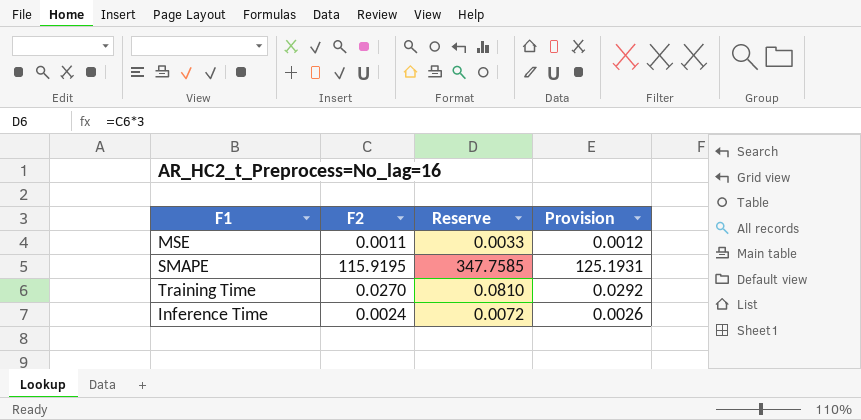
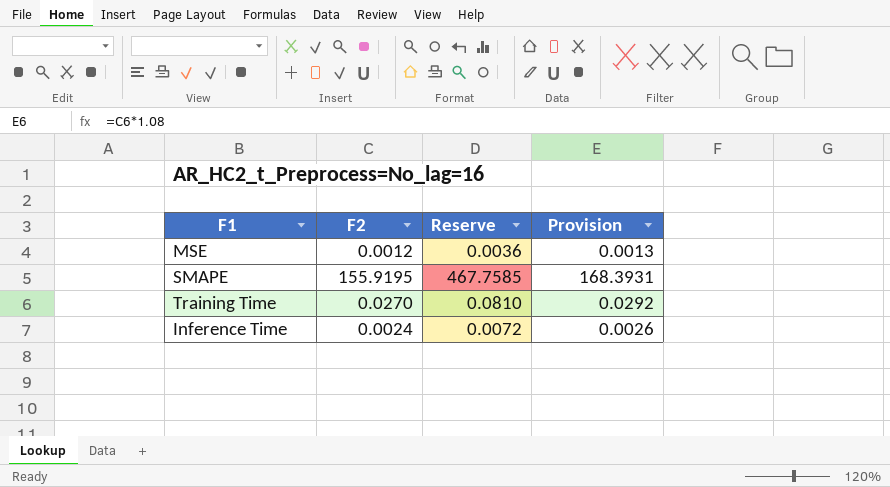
MSE | F2: 0.0011 -> 0.0012
MSE | Reserve: 0.0033 -> 0.0036
MSE | Provision: 0.0012 -> 0.0013
SMAPE | F2: 115.9195 -> 155.9195
SMAPE | Reserve: 347.7585 -> 467.7585
SMAPE | Provision: 125.1931 -> 168.3931

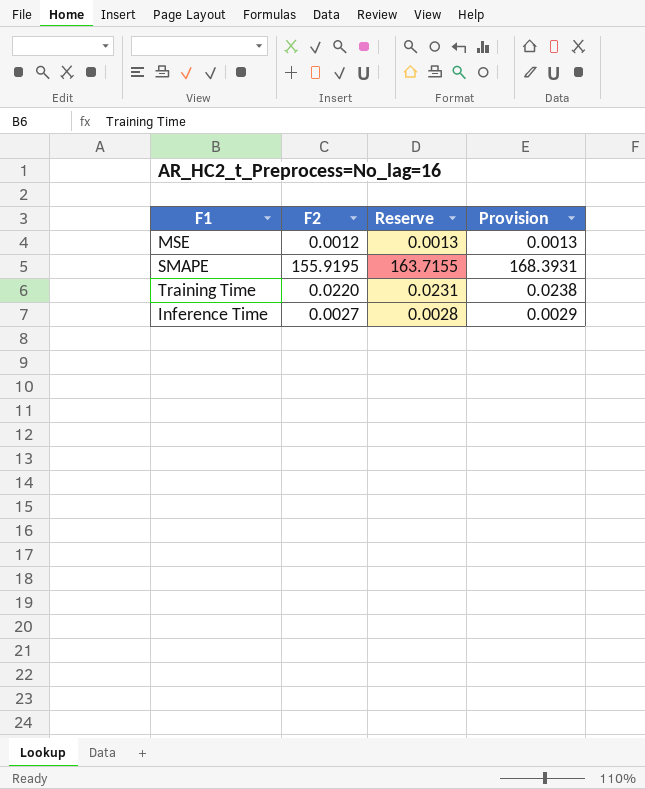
column Reserve | formula: [F2] * 3 -> [F2] * 1.05
Training Time | F2: 0.0270 -> 0.0220
Training Time | Provision: 0.0292 -> 0.0238
Inference Time | F2: 0.0024 -> 0.0027
Inference Time | Provision: 0.0026 -> 0.0029

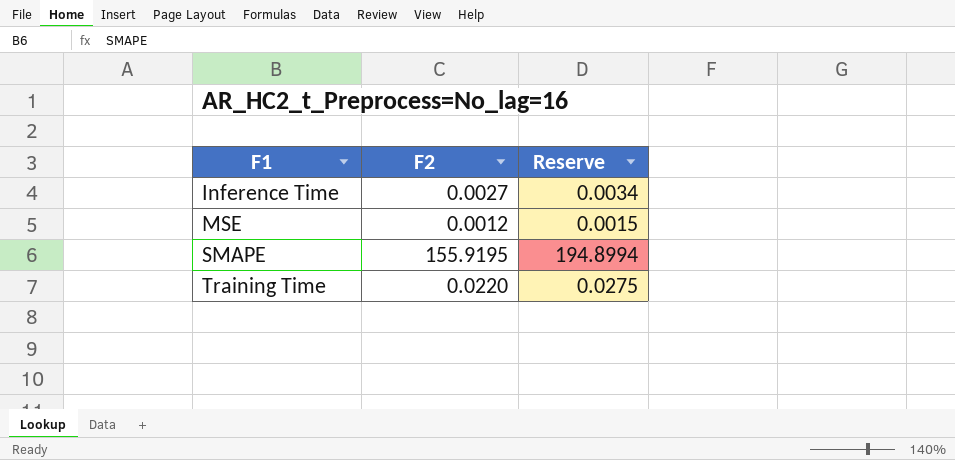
row order: none -> F1 ascending
column Provision | formula: [F2] * 1.08 -> none
column Reserve | formula: [F2] * 1.05 -> [F2] * 1.25

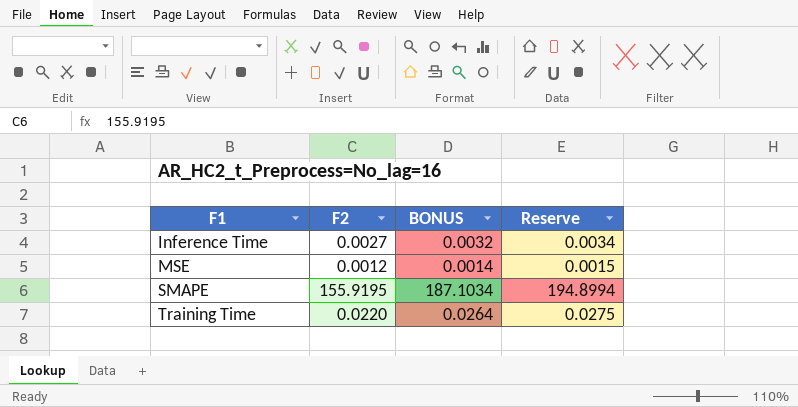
column BONUS | formula: none -> [F2] * 1.2

